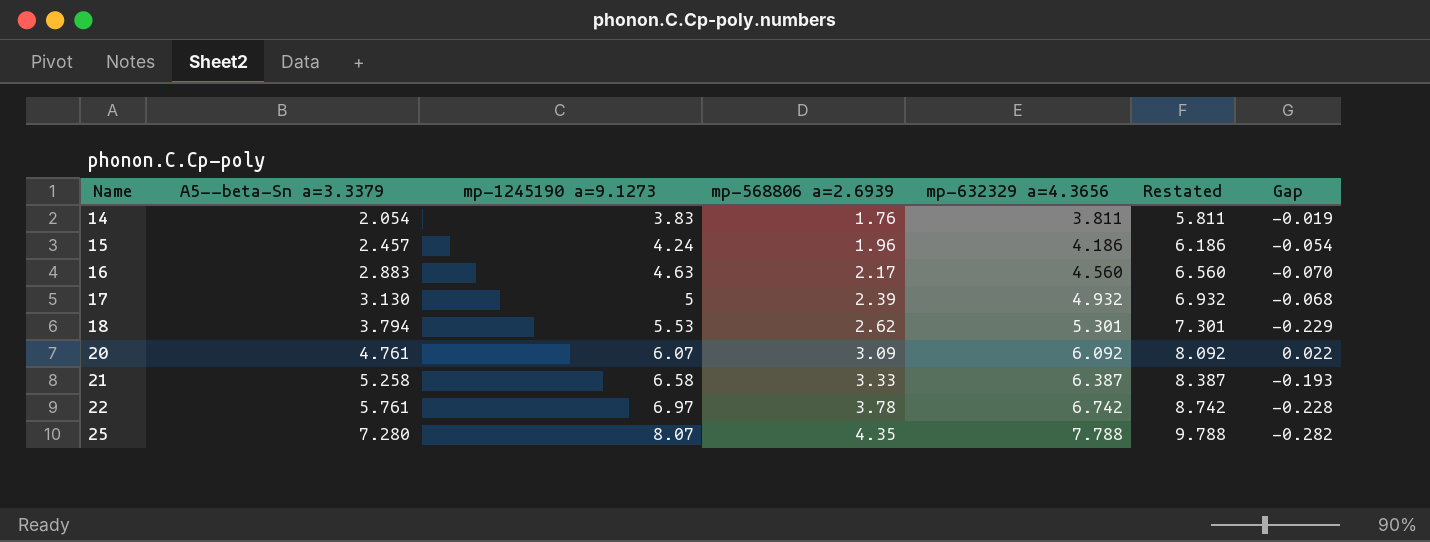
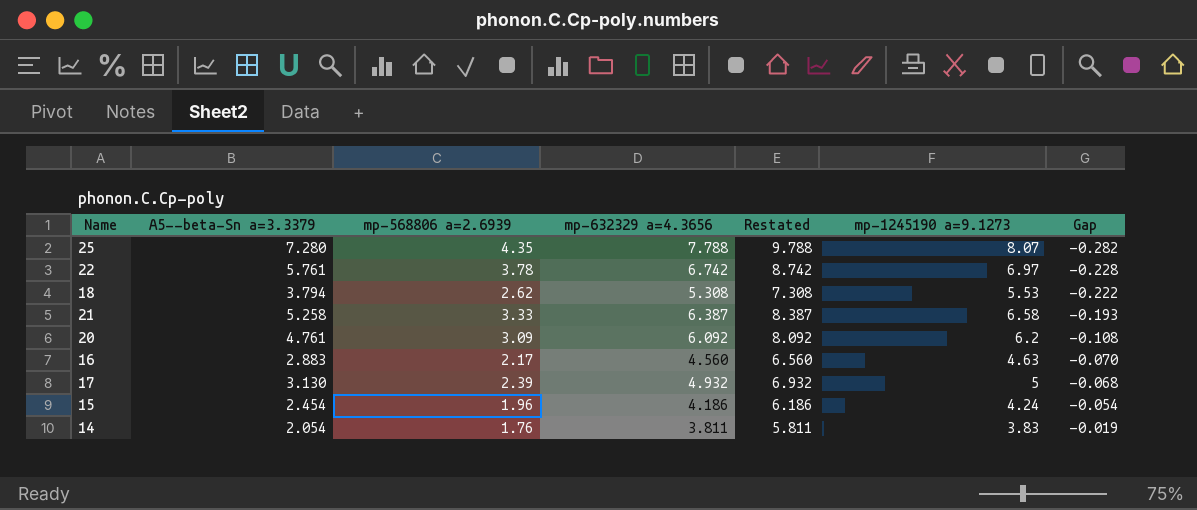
row order: Name ascending -> Gap ascending
column mp-1245190 a=9.1273 | position: 3 -> 6
18 | mp-632329 a=4.3656: 5.301 -> 5.308
18 | Restated: 7.301 -> 7.308
18 | Gap: -0.229 -> -0.222
20 | mp-1245190 a=9.1273: 6.07 -> 6.2
20 | Gap: 0.022 -> -0.108
15 | A5--beta-Sn a=3.3379: 2.457 -> 2.454

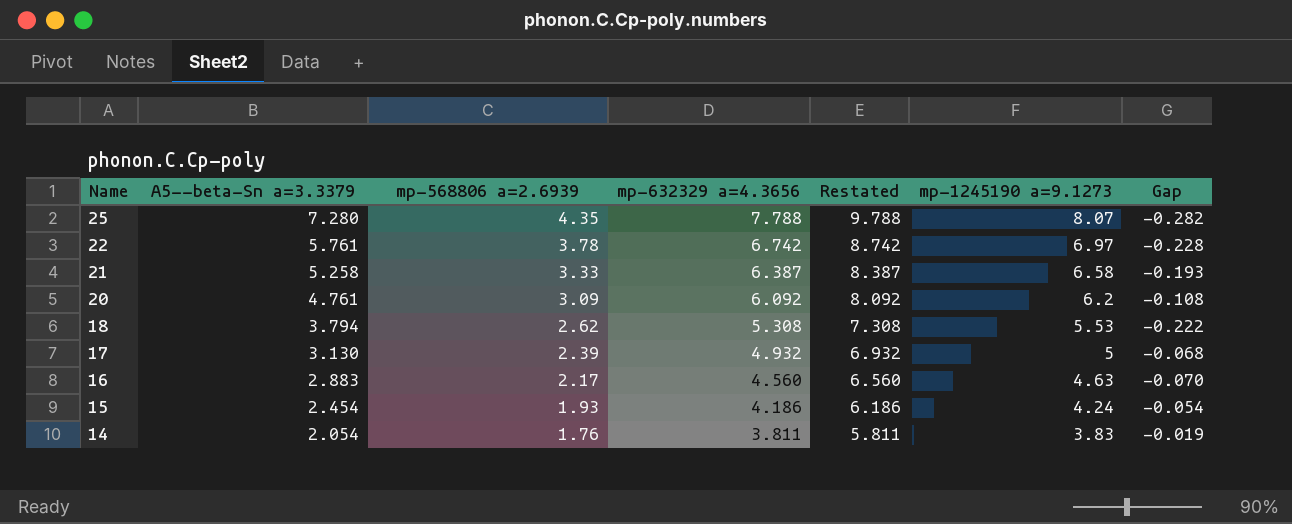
row order: Gap ascending -> Name descending
15 | mp-568806 a=2.6939: 1.96 -> 1.93

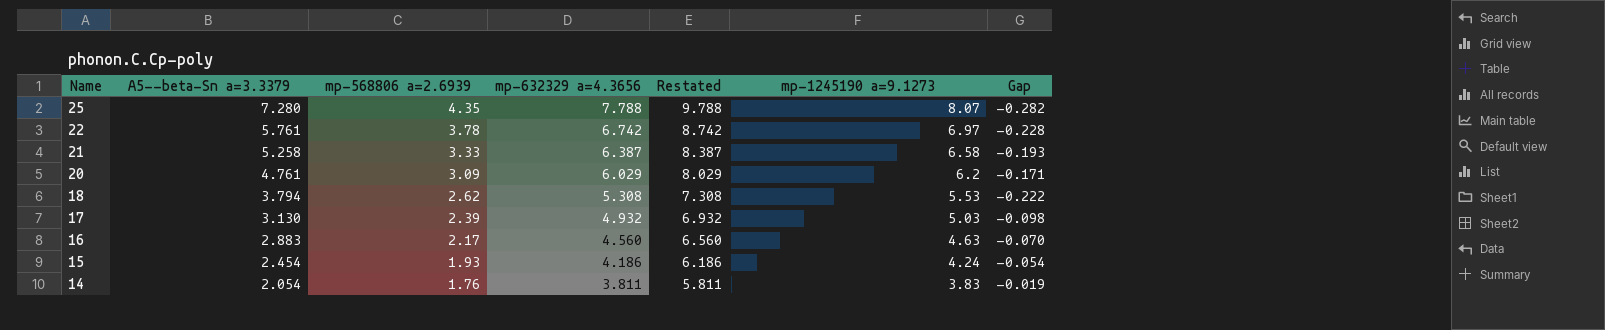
20 | mp-632329 a=4.3656: 6.092 -> 6.029
20 | Restated: 8.092 -> 8.029
20 | Gap: -0.108 -> -0.171
17 | mp-1245190 a=9.1273: 5 -> 5.03
17 | Gap: -0.068 -> -0.098

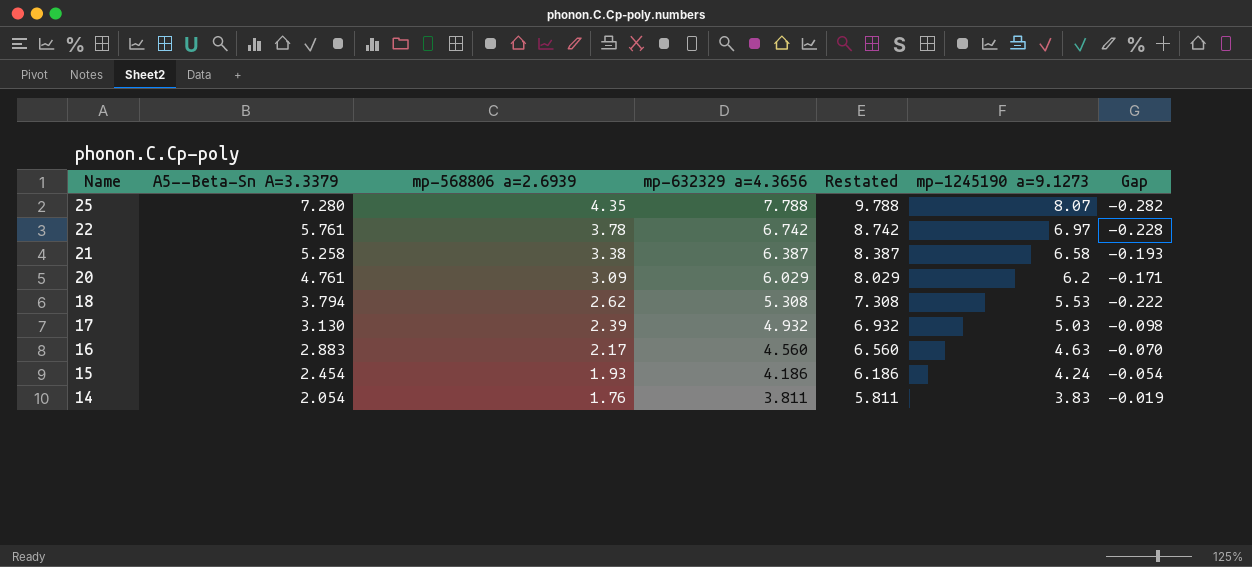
column name: A5--beta-Sn a=3.3379 -> A5--Beta-Sn A=3.3379
21 | mp-568806 a=2.6939: 3.33 -> 3.38

